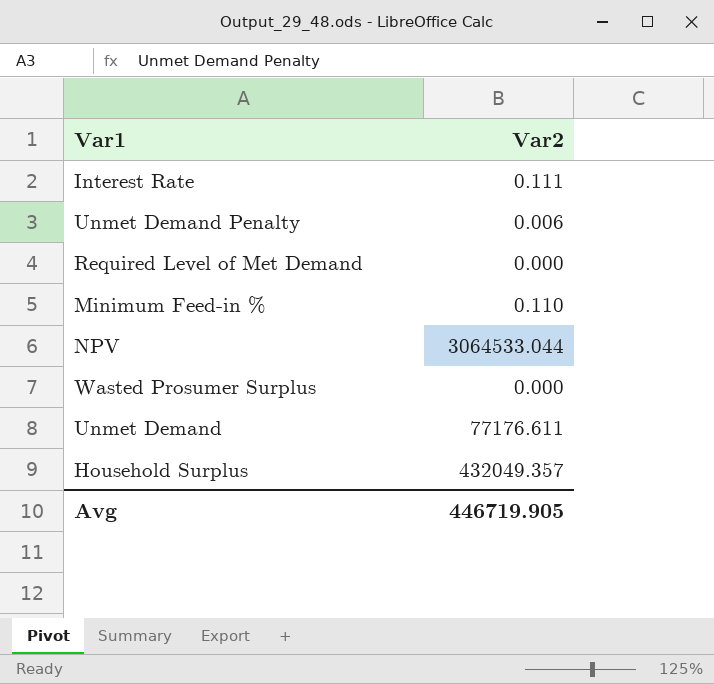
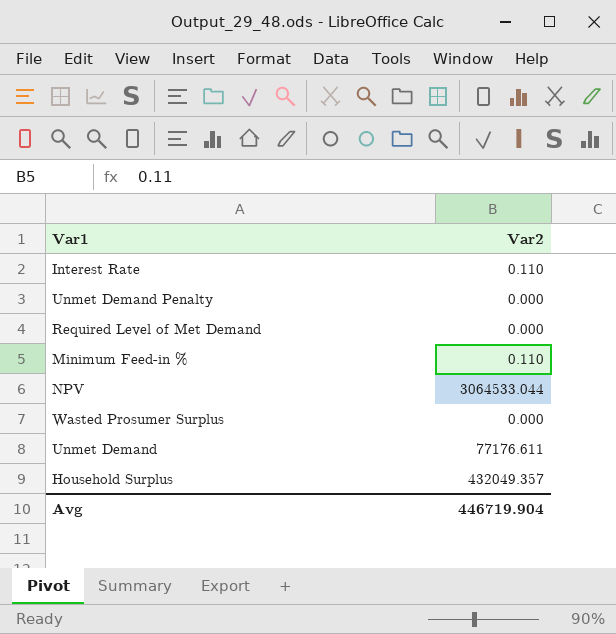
Interest Rate | Var2: 0.111 -> 0.110
Unmet Demand Penalty | Var2: 0.006 -> 0.000
Avg | Var2: 446719.905 -> 446719.904

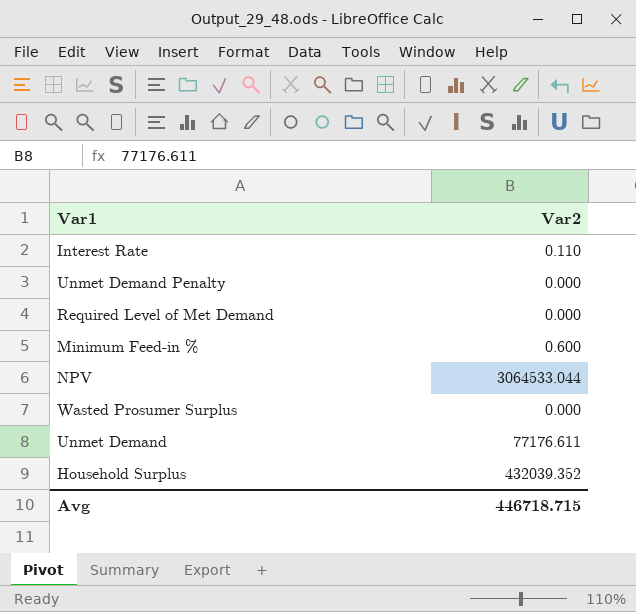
Minimum Feed-in % | Var2: 0.110 -> 0.600
Household Surplus | Var2: 432049.357 -> 432039.352
Avg | Var2: 446719.904 -> 446718.715

